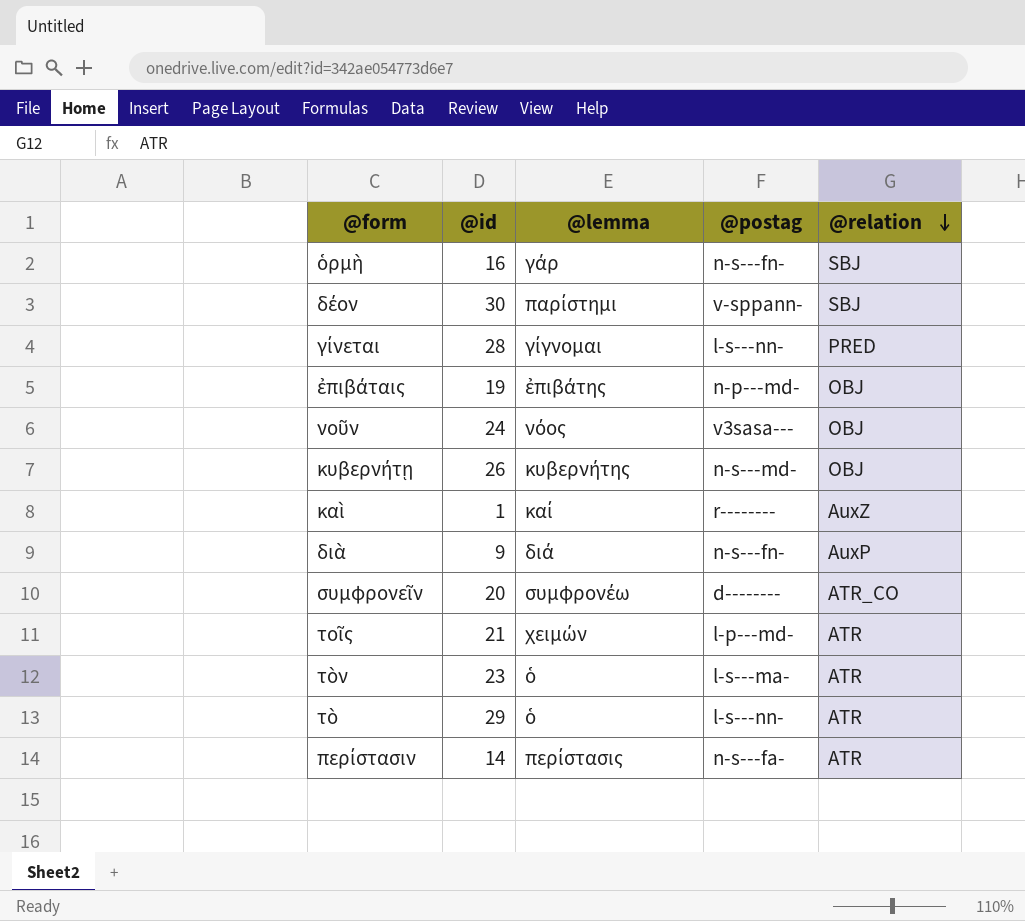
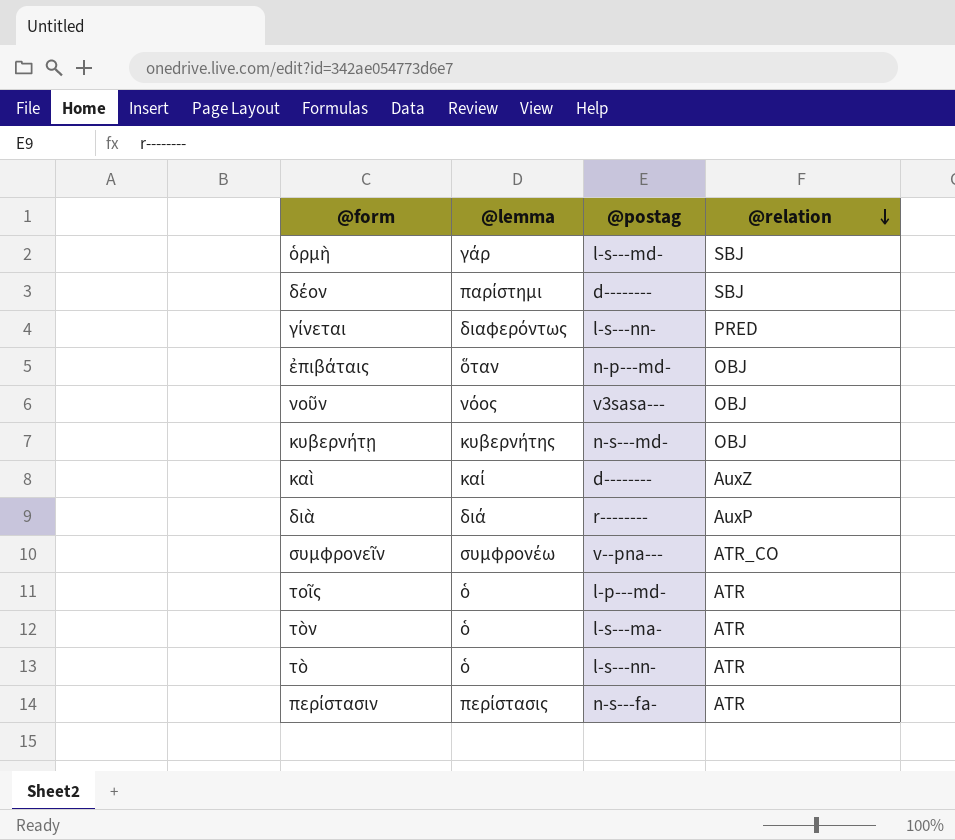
column @id | position: 2 -> none
ὁρμὴ | @postag: n-s---fn- -> l-s---md-
δέον | @postag: v-sppann- -> d--------
γίνεται | @lemma: γίγνομαι -> διαφερόντως
ἐπιβάταις | @lemma: ἐπιβάτης -> ὅταν
καὶ | @postag: r-------- -> d--------
διὰ | @postag: n-s---fn- -> r--------
συμφρονεῖν | @postag: d-------- -> v--pna---
τοῖς | @lemma: χειμών -> ὁ

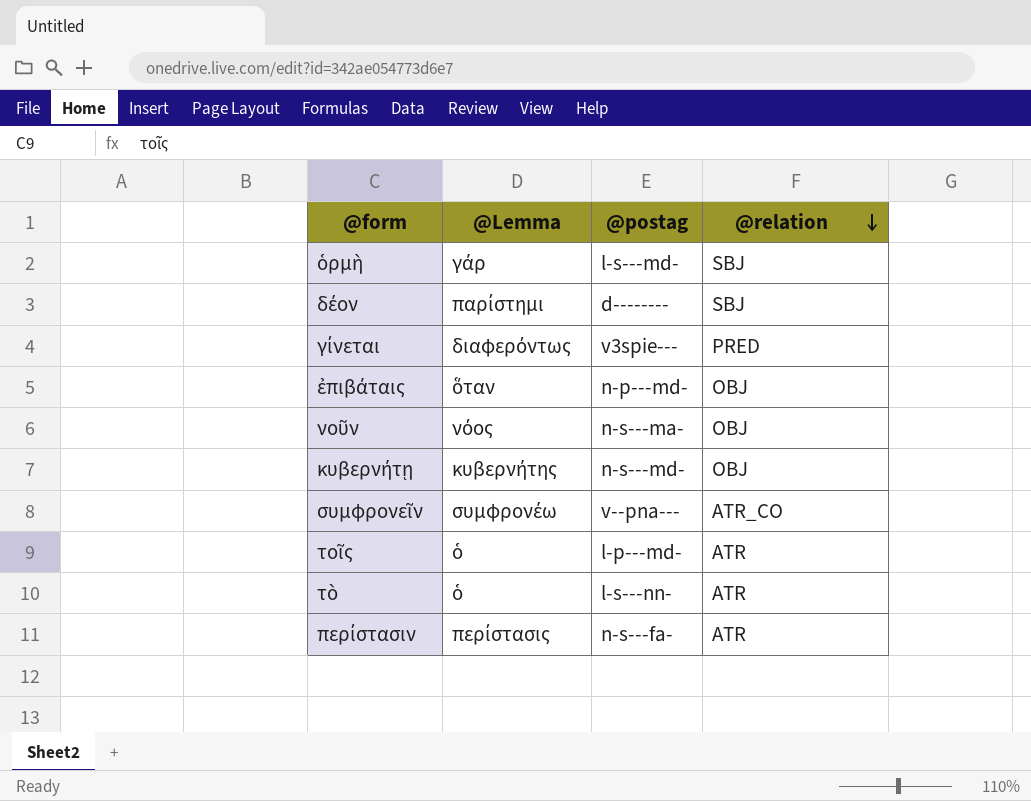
column name: @lemma -> @Lemma
row καὶ: καί | d-------- | AuxZ -> none
row διὰ: διά | r-------- | AuxP -> none
row τὸν: ὁ | l-s---ma- | ATR -> none
γίνεται | @postag: l-s---nn- -> v3spie---
νοῦν | @postag: v3sasa--- -> n-s---ma-

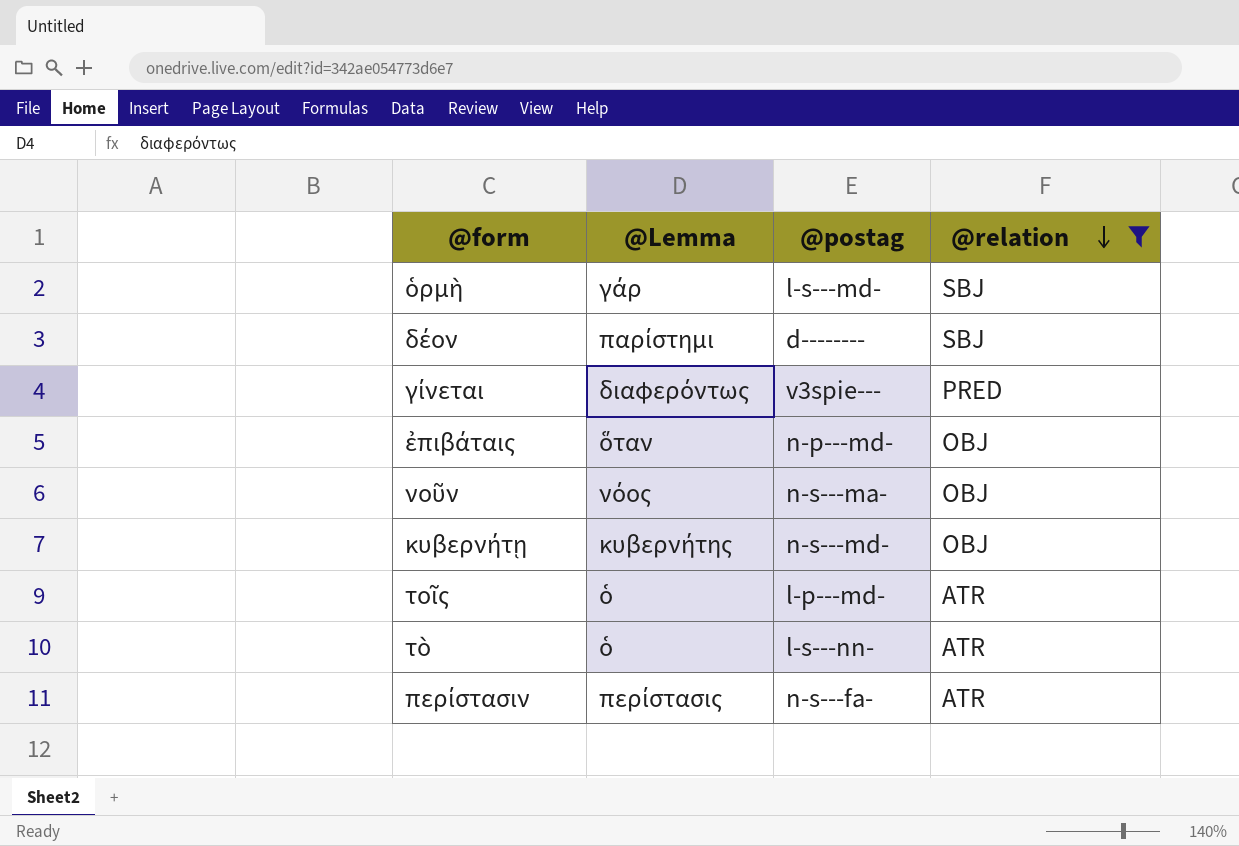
filter: none -> @relation != ATR_CO

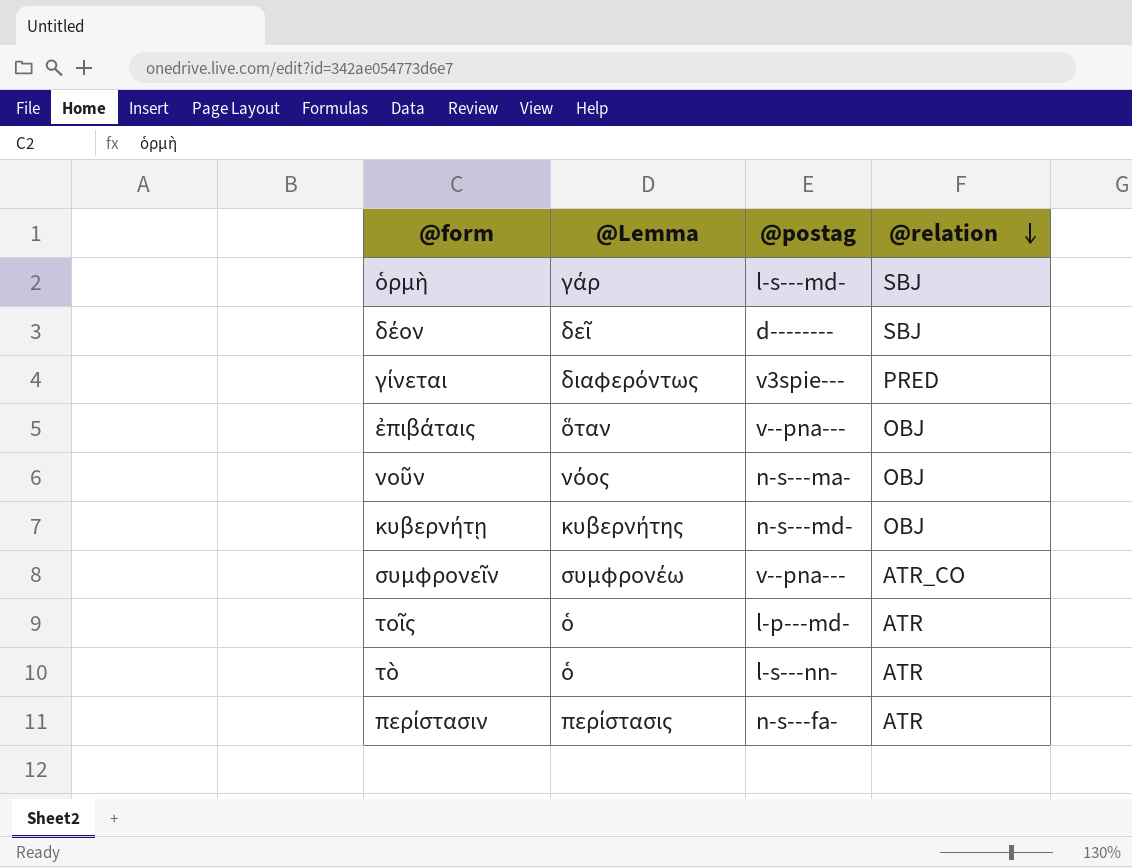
filter: @relation != ATR_CO -> none
δέον | @Lemma: παρίστημι -> δεῖ
ἐπιβάταις | @postag: n-p---md- -> v--pna---

